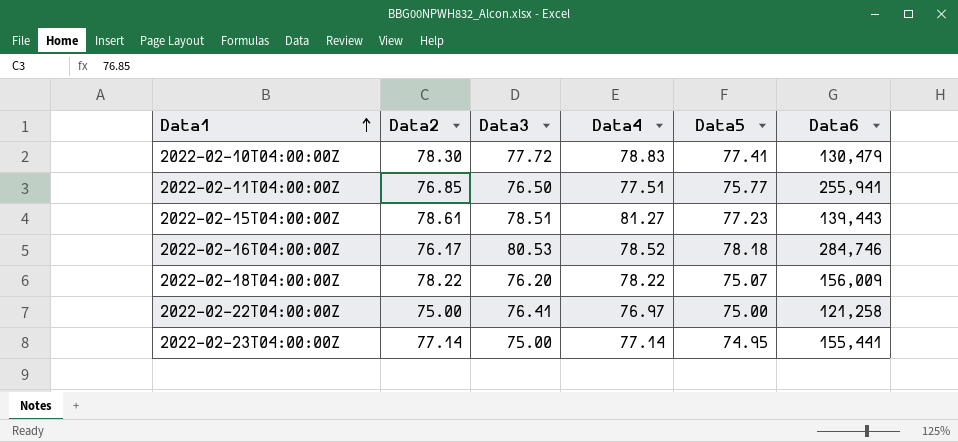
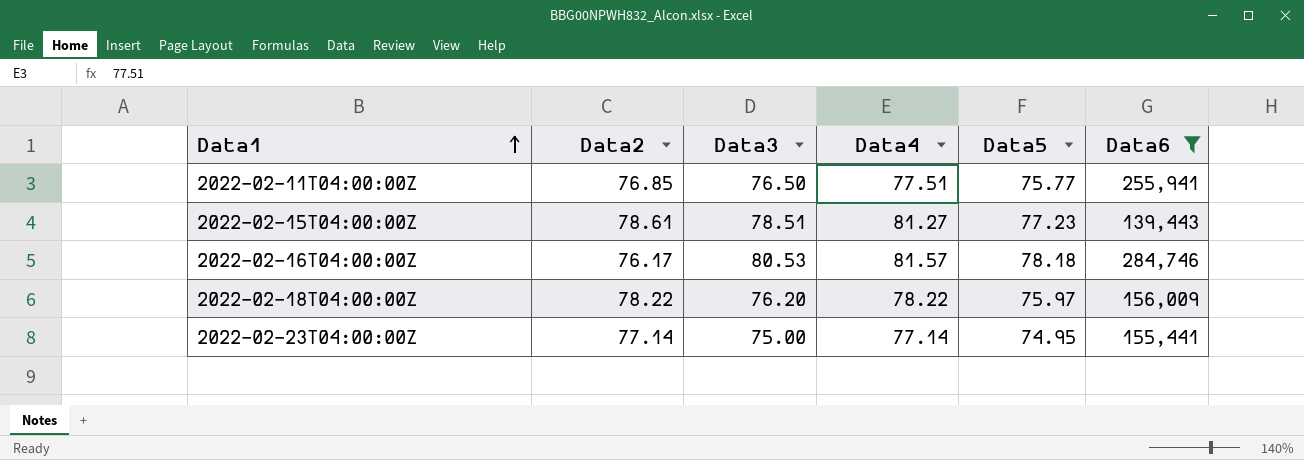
filter: none -> Data6 >= 139,443
2022-02-16T04:00:00Z | Data4: 78.52 -> 81.57
2022-02-18T04:00:00Z | Data5: 75.07 -> 75.97

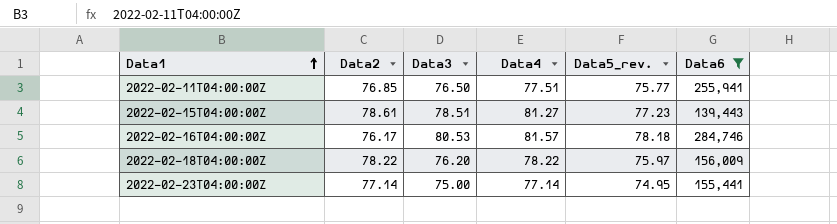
column name: Data5 -> Data5_rev.

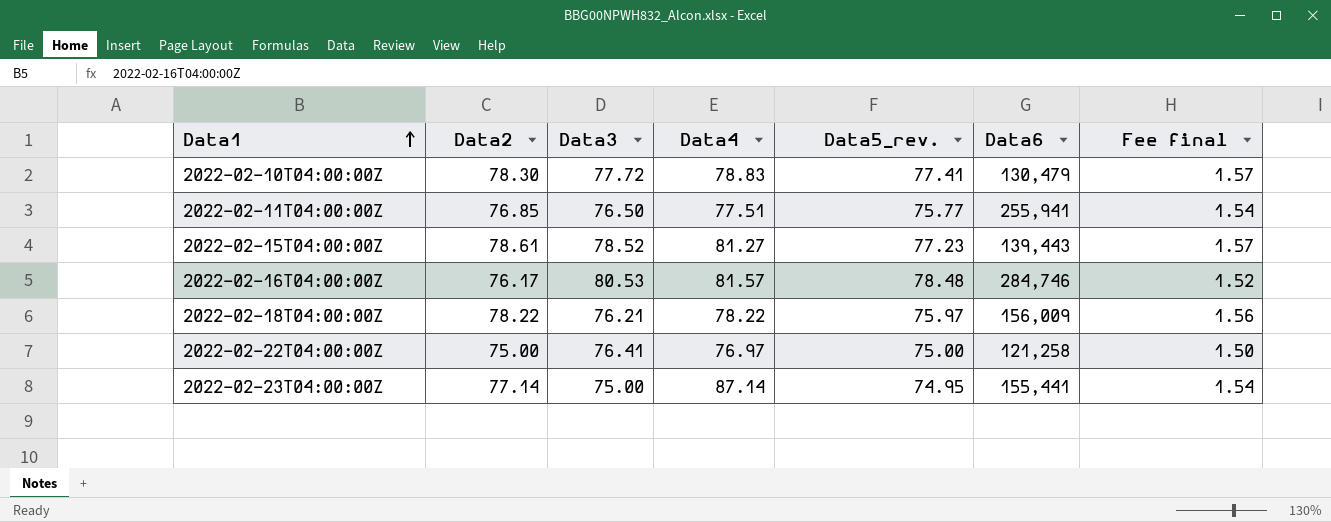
filter: Data6 >= 139,443 -> none
column Fee final | formula: none -> [Data2] * 0.02
2022-02-15T04:00:00Z | Data3: 78.51 -> 78.52
2022-02-16T04:00:00Z | Data5_rev.: 78.18 -> 78.48
2022-02-18T04:00:00Z | Data3: 76.20 -> 76.21
2022-02-23T04:00:00Z | Data4: 77.14 -> 87.14

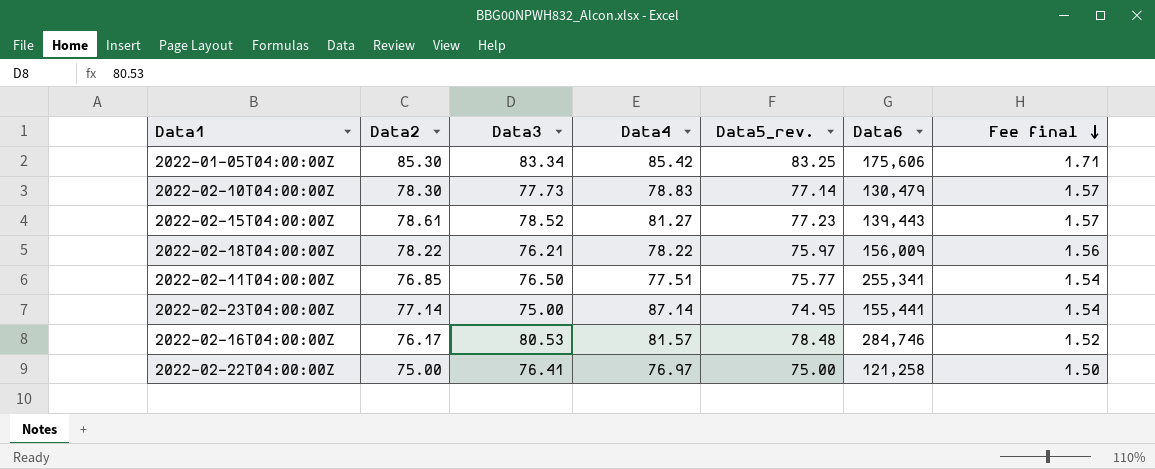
row order: Data1 ascending -> Fee final descending
row 2022-01-05T04:00:00Z: none -> 85.30 | 83.34 | 85.42 | 83.25 | 175,606 | 1.71
2022-02-10T04:00:00Z | Data3: 77.72 -> 77.73
2022-02-10T04:00:00Z | Data5_rev.: 77.41 -> 77.14
2022-02-11T04:00:00Z | Data6: 255,941 -> 255,341

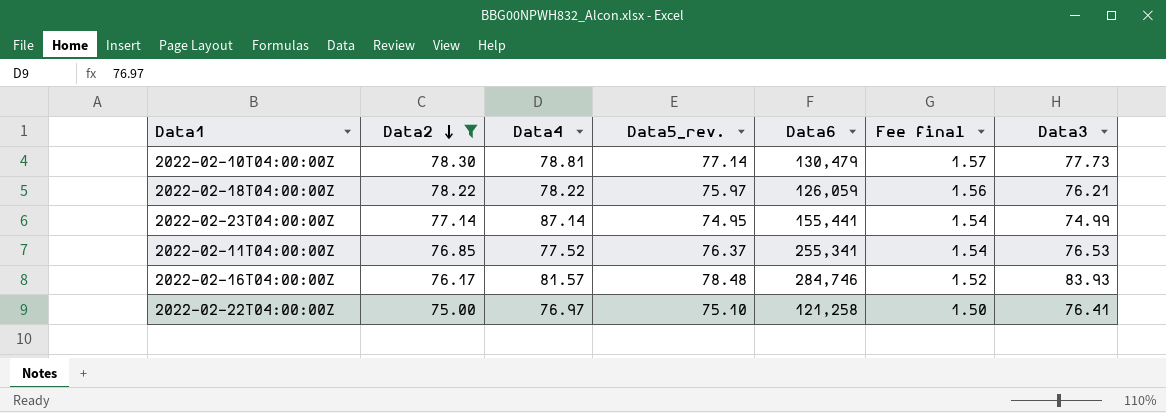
filter: none -> Data2 <= 78.30
row order: Fee final descending -> Data2 descending
column Data3 | position: 3 -> 7
2022-02-10T04:00:00Z | Data4: 78.83 -> 78.81
2022-02-18T04:00:00Z | Data6: 156,009 -> 126,059
2022-02-23T04:00:00Z | Data3: 75.00 -> 74.99
2022-02-11T04:00:00Z | Data4: 77.51 -> 77.52
2022-02-11T04:00:00Z | Data5_rev.: 75.77 -> 76.37
2022-02-11T04:00:00Z | Data3: 76.50 -> 76.53
2022-02-16T04:00:00Z | Data3: 80.53 -> 83.93
2022-02-22T04:00:00Z | Data5_rev.: 75.00 -> 75.10

